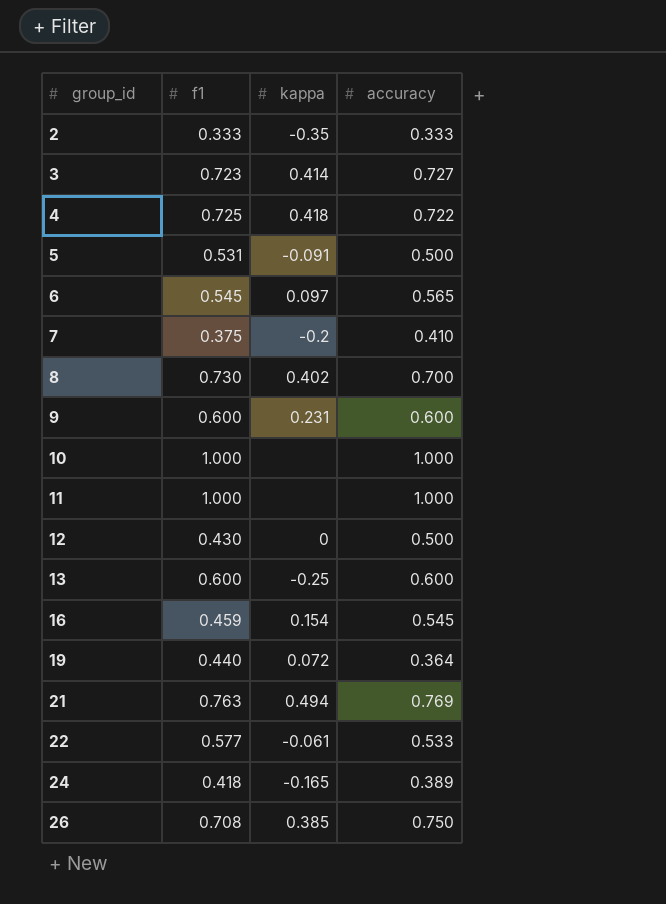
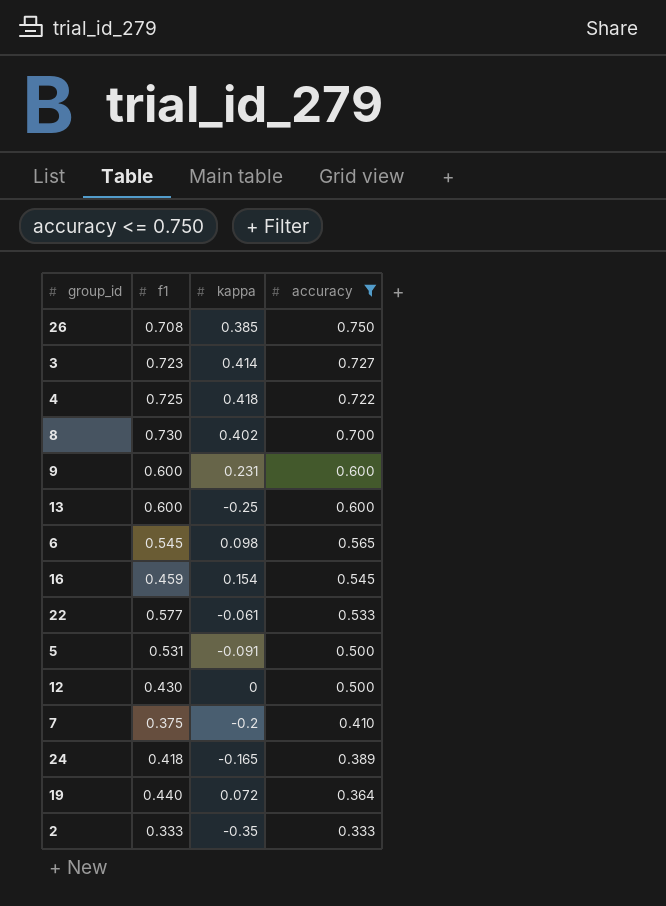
filter: none -> accuracy <= 0.750
row order: group_id ascending -> accuracy descending
6 | kappa: 0.097 -> 0.098

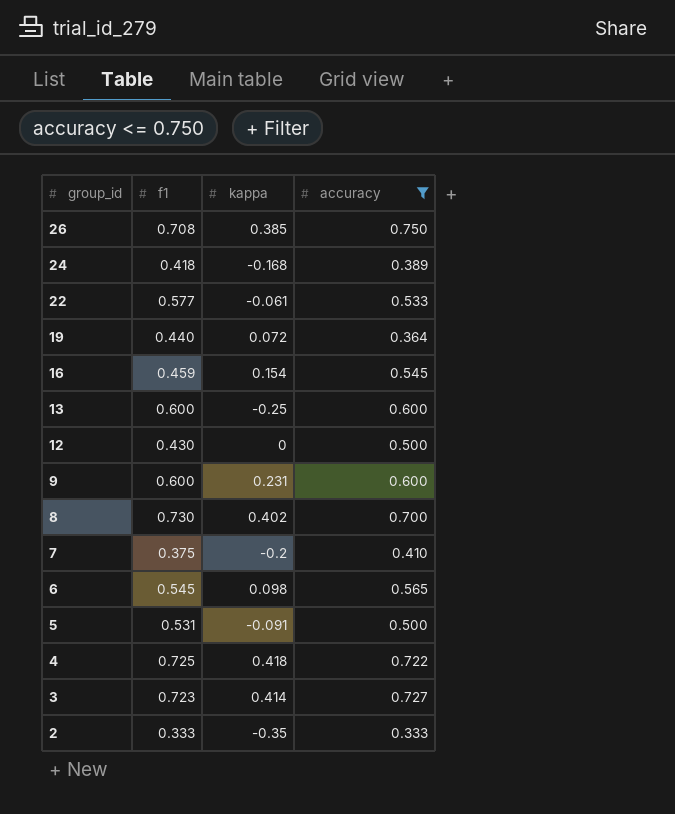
row order: accuracy descending -> group_id descending
24 | kappa: -0.165 -> -0.168

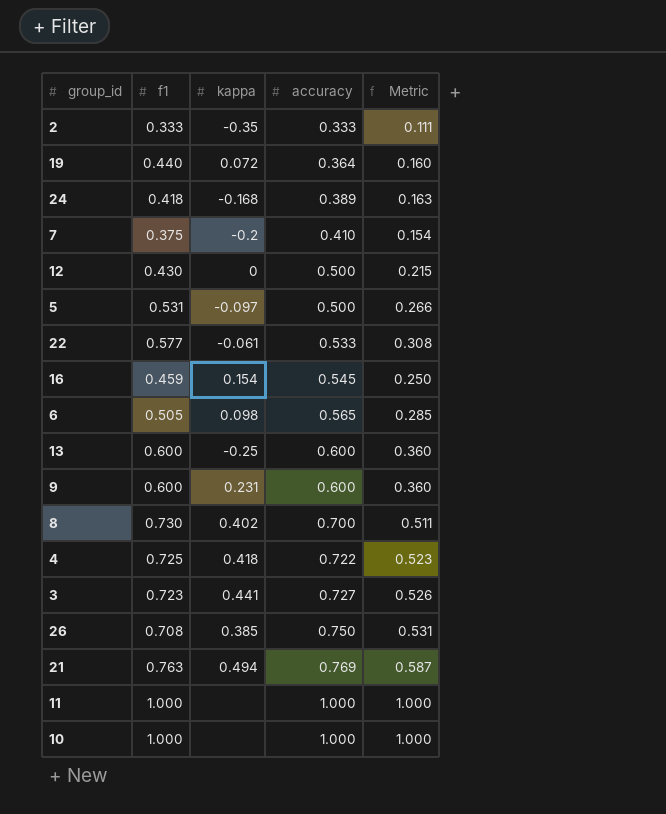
filter: accuracy <= 0.750 -> none
row order: group_id descending -> accuracy ascending
column Metric | formula: none -> [f1] * [accuracy]
5 | kappa: -0.091 -> -0.097
6 | f1: 0.545 -> 0.505
3 | kappa: 0.414 -> 0.441

